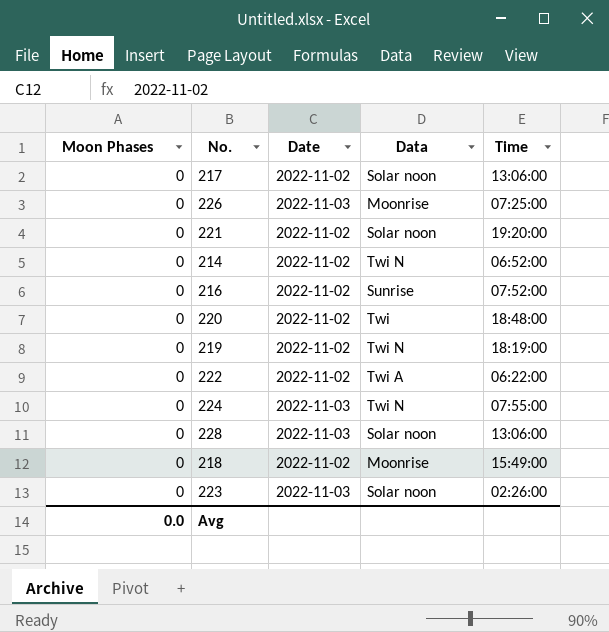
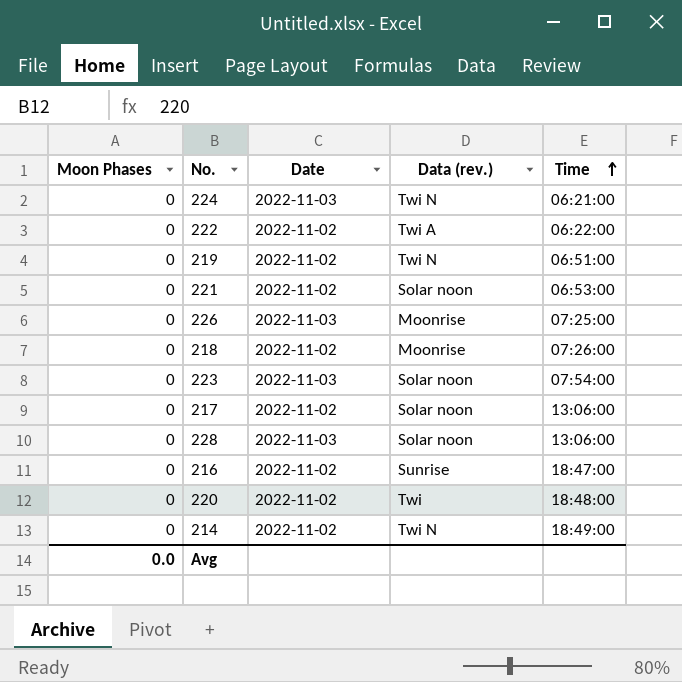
row order: none -> Time ascending
column name: Data -> Data (rev.)
224 | Time: 07:55:00 -> 06:21:00
219 | Time: 18:19:00 -> 06:51:00
221 | Time: 19:20:00 -> 06:53:00
218 | Time: 15:49:00 -> 07:26:00
223 | Time: 02:26:00 -> 07:54:00
216 | Time: 07:52:00 -> 18:47:00
214 | Time: 06:52:00 -> 18:49:00

